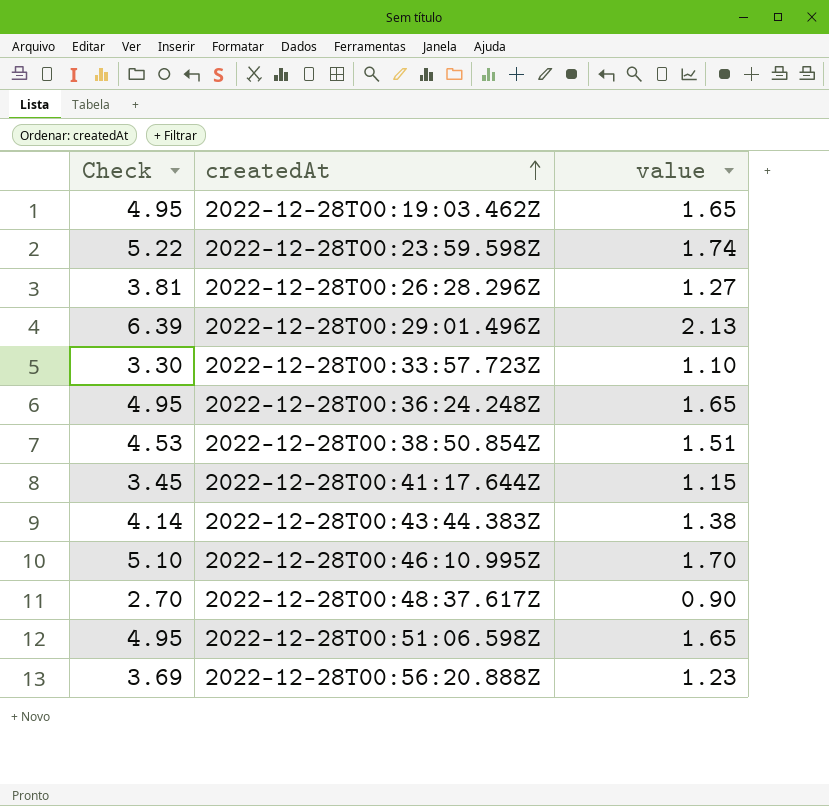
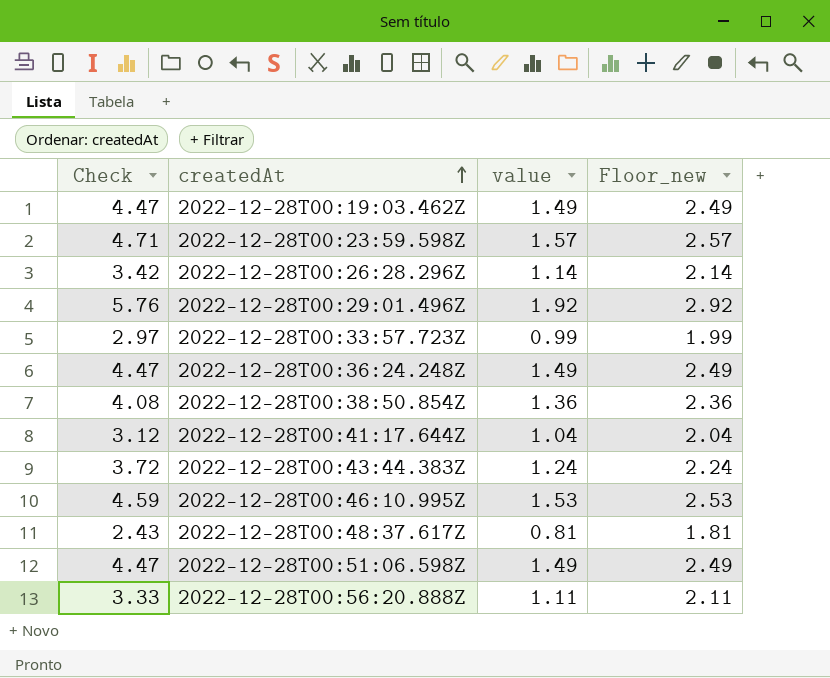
column Floor_new | formula: none -> [value] + 1
2022-12-28T00:19:03.462Z | Check: 4.95 -> 4.47
2022-12-28T00:19:03.462Z | value: 1.65 -> 1.49
2022-12-28T00:23:59.598Z | Check: 5.22 -> 4.71
2022-12-28T00:23:59.598Z | value: 1.74 -> 1.57
2022-12-28T00:26:28.296Z | Check: 3.81 -> 3.42
2022-12-28T00:26:28.296Z | value: 1.27 -> 1.14
2022-12-28T00:29:01.496Z | Check: 6.39 -> 5.76
2022-12-28T00:29:01.496Z | value: 2.13 -> 1.92
2022-12-28T00:33:57.723Z | Check: 3.30 -> 2.97
2022-12-28T00:33:57.723Z | value: 1.10 -> 0.99
2022-12-28T00:36:24.248Z | Check: 4.95 -> 4.47
2022-12-28T00:36:24.248Z | value: 1.65 -> 1.49
2022-12-28T00:38:50.854Z | Check: 4.53 -> 4.08
2022-12-28T00:38:50.854Z | value: 1.51 -> 1.36
2022-12-28T00:41:17.644Z | Check: 3.45 -> 3.12
2022-12-28T00:41:17.644Z | value: 1.15 -> 1.04
2022-12-28T00:43:44.383Z | Check: 4.14 -> 3.72
2022-12-28T00:43:44.383Z | value: 1.38 -> 1.24
2022-12-28T00:46:10.995Z | Check: 5.10 -> 4.59
2022-12-28T00:46:10.995Z | value: 1.70 -> 1.53
2022-12-28T00:48:37.617Z | Check: 2.70 -> 2.43
2022-12-28T00:48:37.617Z | value: 0.90 -> 0.81
2022-12-28T00:51:06.598Z | Check: 4.95 -> 4.47
2022-12-28T00:51:06.598Z | value: 1.65 -> 1.49
2022-12-28T00:56:20.888Z | Check: 3.69 -> 3.33
2022-12-28T00:56:20.888Z | value: 1.23 -> 1.11

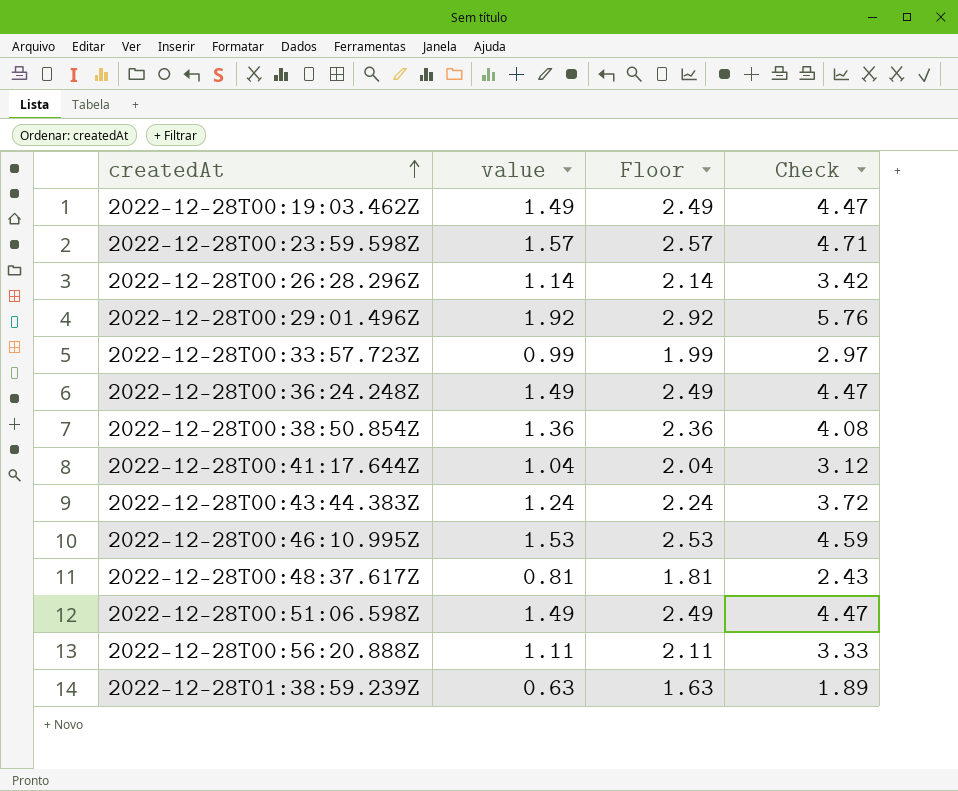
column name: Floor_new -> Floor
column Check | position: 1 -> 4
row 2022-12-28T01:38:59.239Z: none -> 0.63 | 1.63 | 1.89

